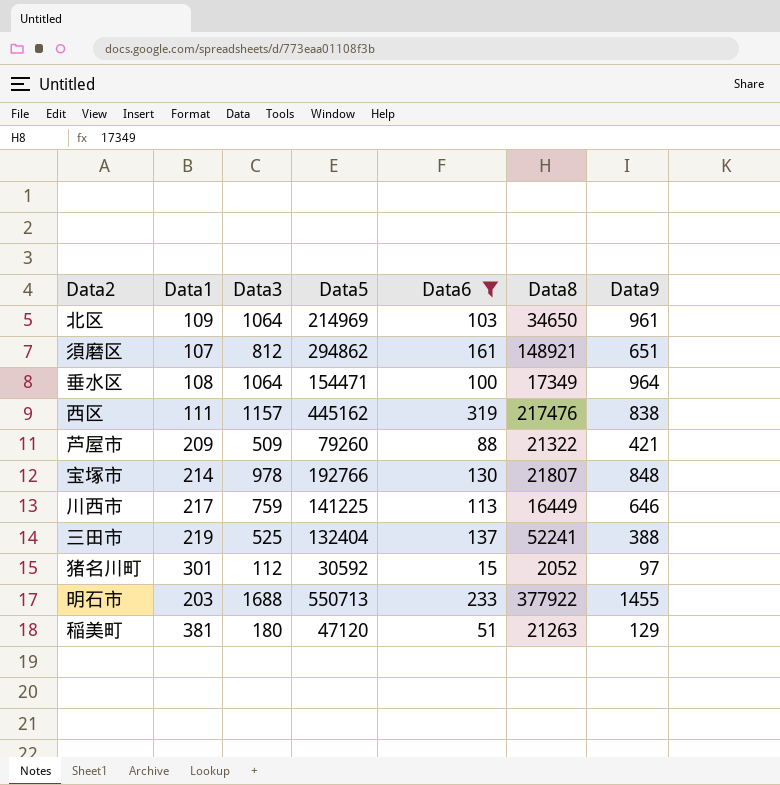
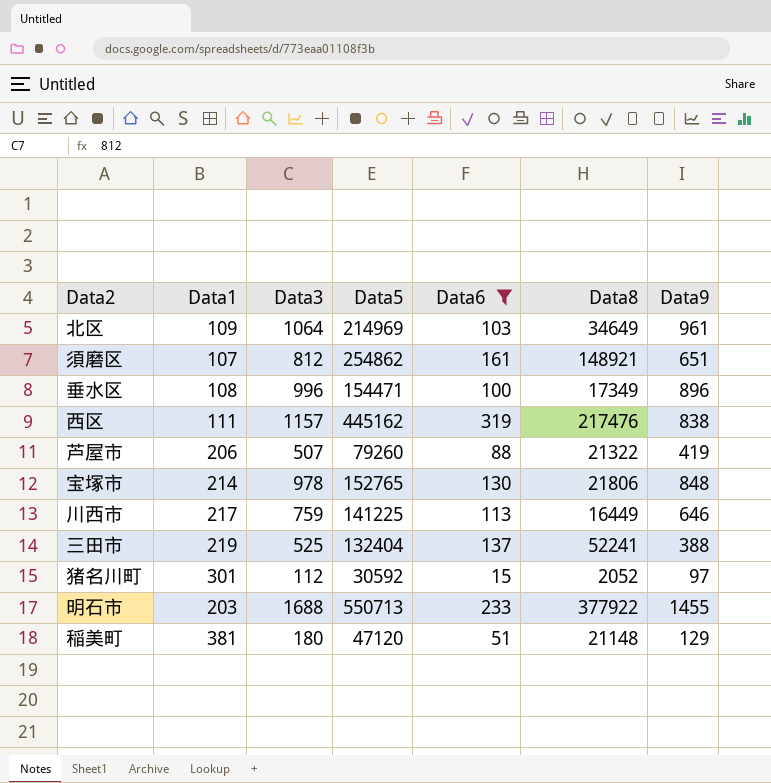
北区 | Data8: 34650 -> 34649
須磨区 | Data5: 294862 -> 254862
垂水区 | Data3: 1064 -> 996
垂水区 | Data9: 964 -> 896
芦屋市 | Data1: 209 -> 206
芦屋市 | Data3: 509 -> 507
芦屋市 | Data9: 421 -> 419
宝塚市 | Data5: 192766 -> 152765
宝塚市 | Data8: 21807 -> 21806
稲美町 | Data8: 21263 -> 21148

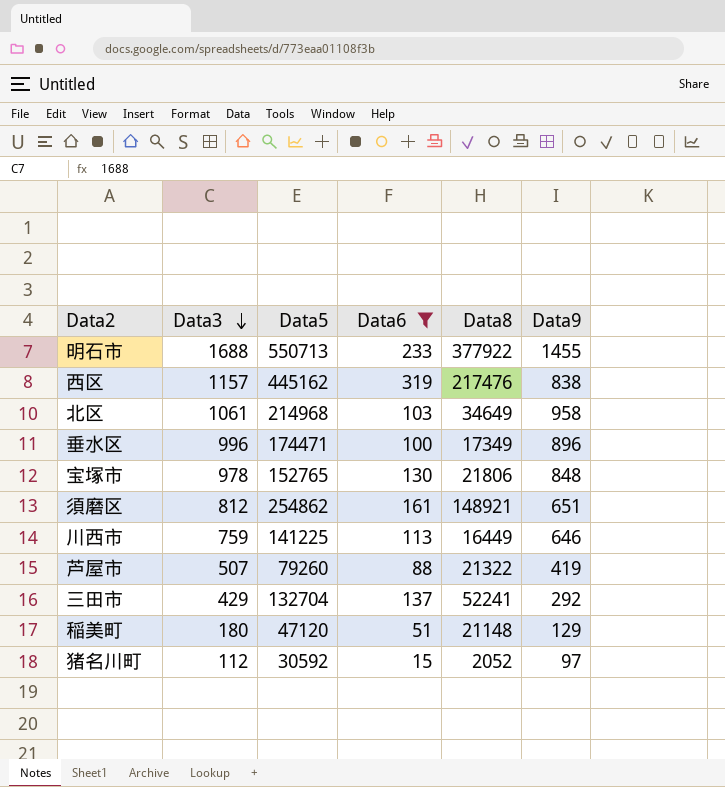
row order: none -> Data3 descending
column Data1 | position: 2 -> none
北区 | Data3: 1064 -> 1061
北区 | Data5: 214969 -> 214968
北区 | Data9: 961 -> 958
垂水区 | Data5: 154471 -> 174471
三田市 | Data3: 525 -> 429
三田市 | Data5: 132404 -> 132704
三田市 | Data9: 388 -> 292

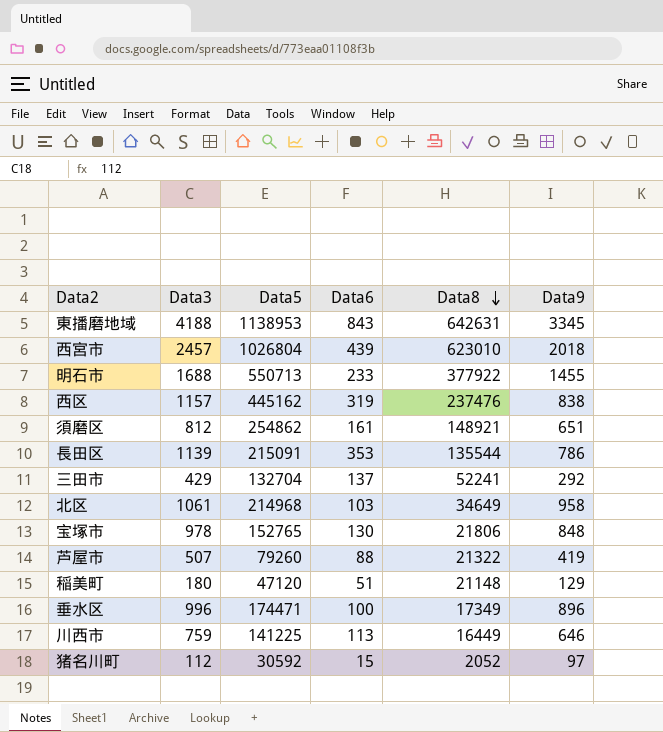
filter: Data6 <= 319 -> none
row order: Data3 descending -> Data8 descending
西区 | Data8: 217476 -> 237476

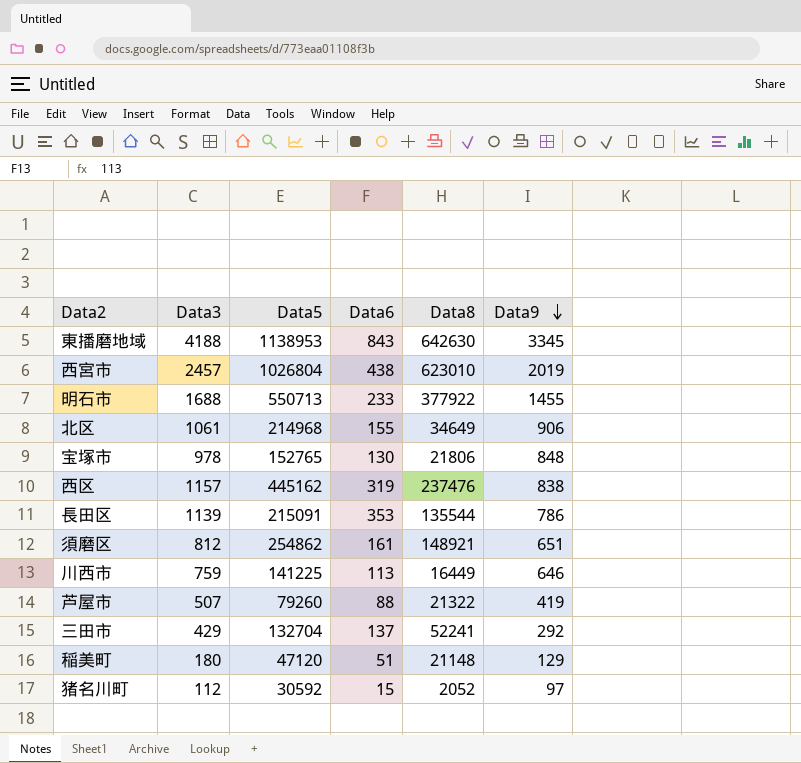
row order: Data8 descending -> Data9 descending
row 垂水区: 996 | 174471 | 100 | 17349 | 896 -> none
東播磨地域 | Data8: 642631 -> 642630
西宮市 | Data6: 439 -> 438
西宮市 | Data9: 2018 -> 2019
北区 | Data6: 103 -> 155
北区 | Data9: 958 -> 906

